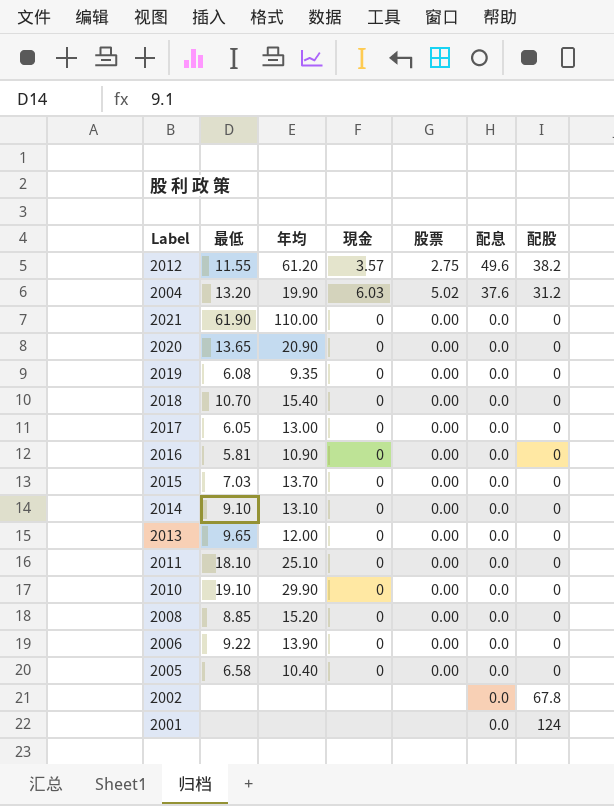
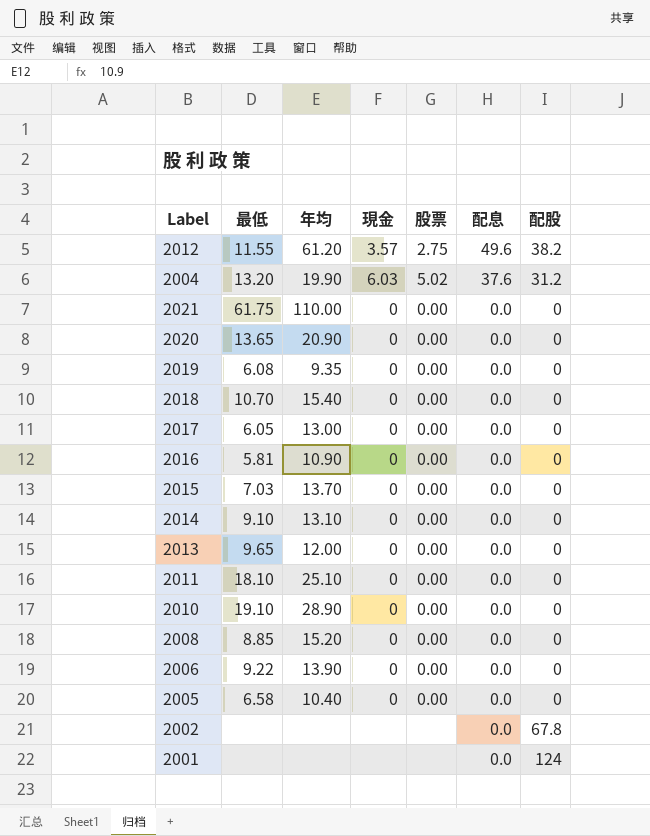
2021 | 最低: 61.90 -> 61.75
2010 | 年均: 29.90 -> 28.90

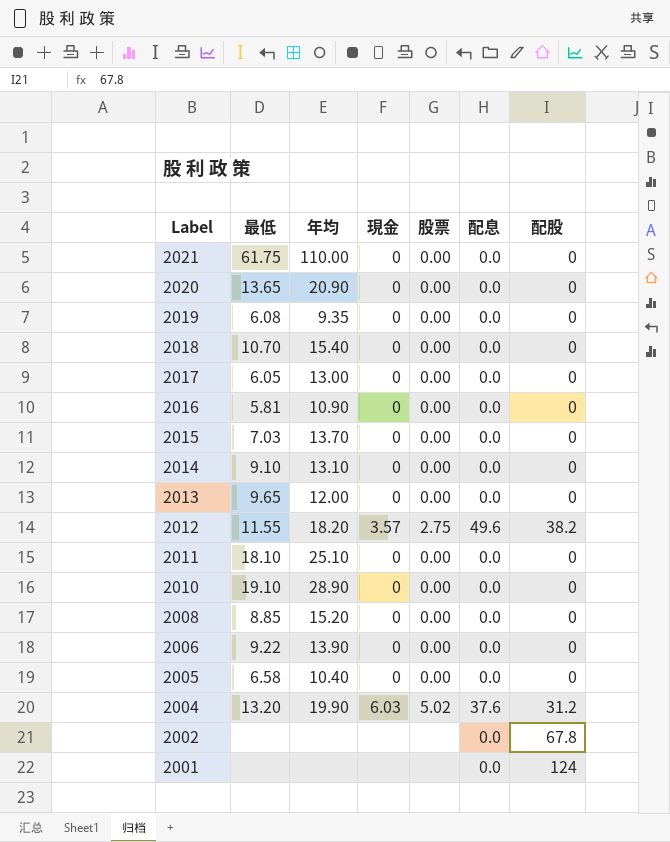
row order: 配息 descending -> Label descending
2012 | 年均: 61.20 -> 18.20

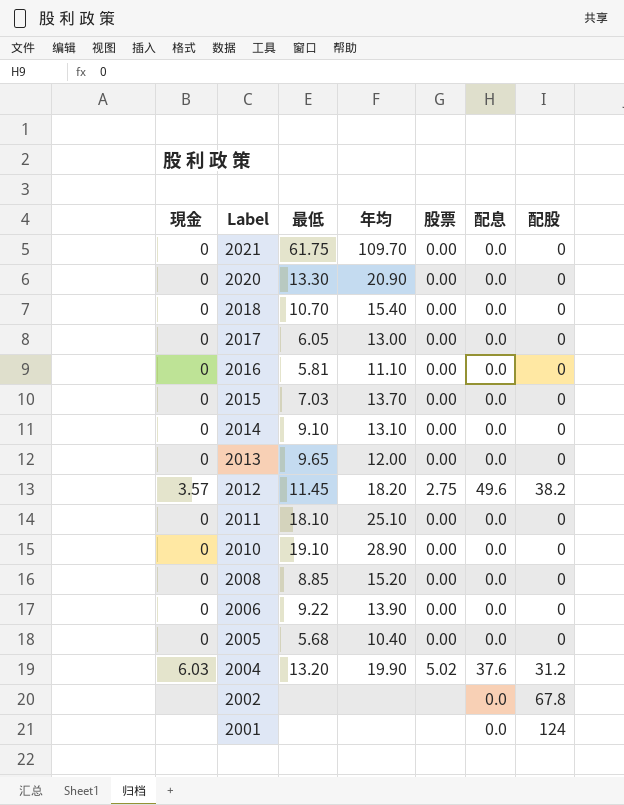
column 現金 | position: 4 -> 1
row 2019: 6.08 | 9.35 | 0 | 0.00 | 0.0 | 0 -> none
2021 | 年均: 110.00 -> 109.70
2020 | 最低: 13.65 -> 13.30
2016 | 年均: 10.90 -> 11.10
2012 | 最低: 11.55 -> 11.45
2005 | 最低: 6.58 -> 5.68

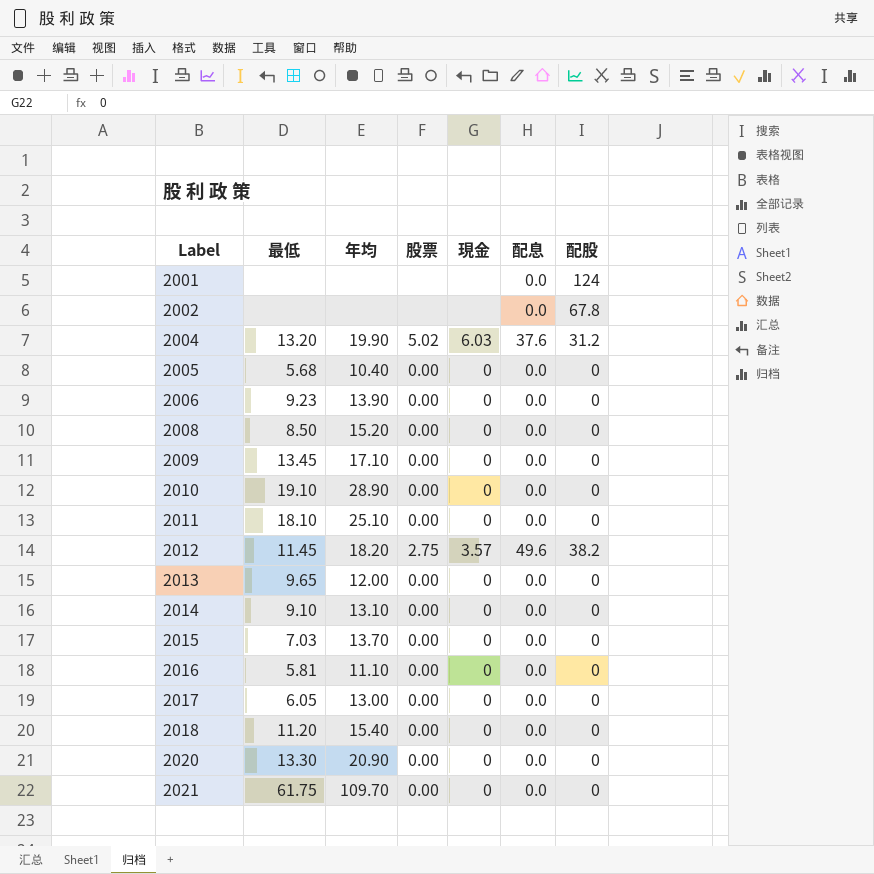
row order: Label descending -> Label ascending
column 現金 | position: 1 -> 5
2006 | 最低: 9.22 -> 9.23
2008 | 最低: 8.85 -> 8.50
row 2009: none -> 13.45 | 17.10 | 0.00 | 0 | 0.0 | 0
2018 | 最低: 10.70 -> 11.20

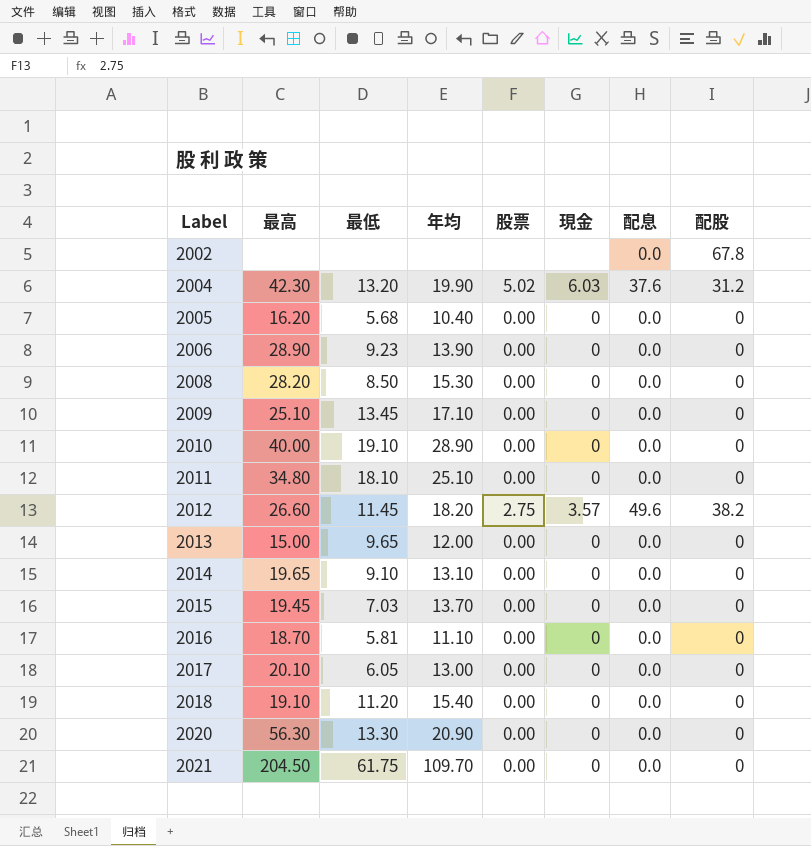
column 最高 | position: none -> 2
row 2001: none | none | none | none | 0.0 | 124 -> none
2008 | 年均: 15.20 -> 15.30

